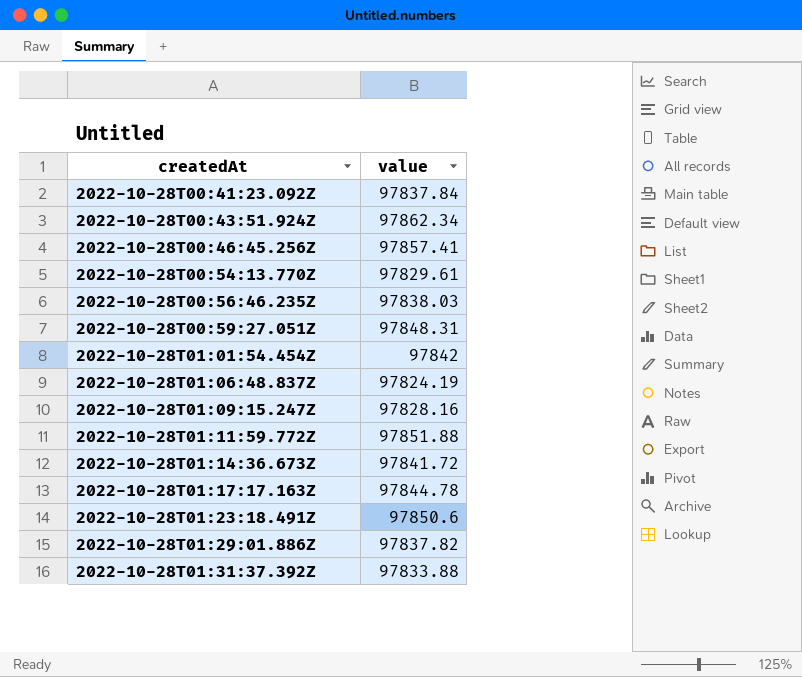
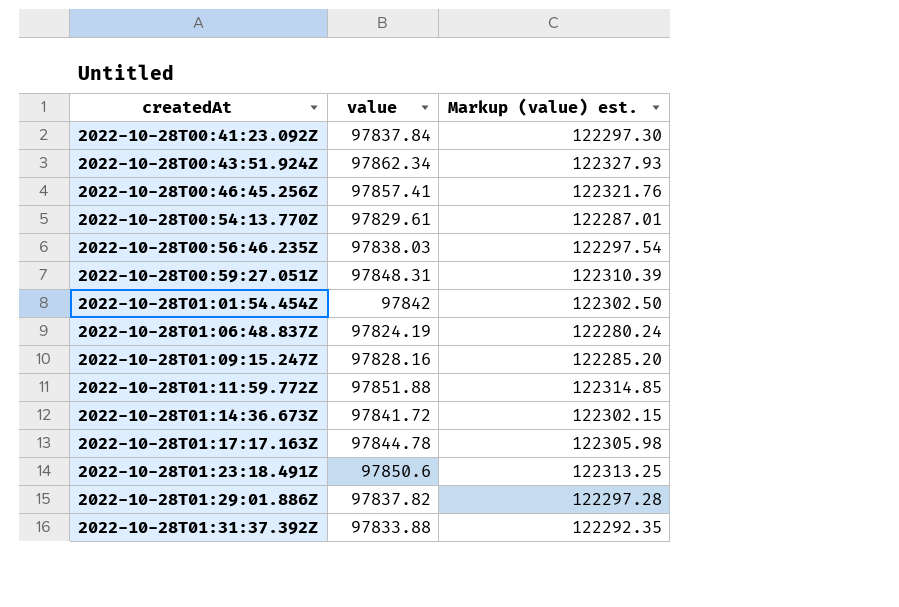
column Markup (value) est. | formula: none -> [value] * 1.25

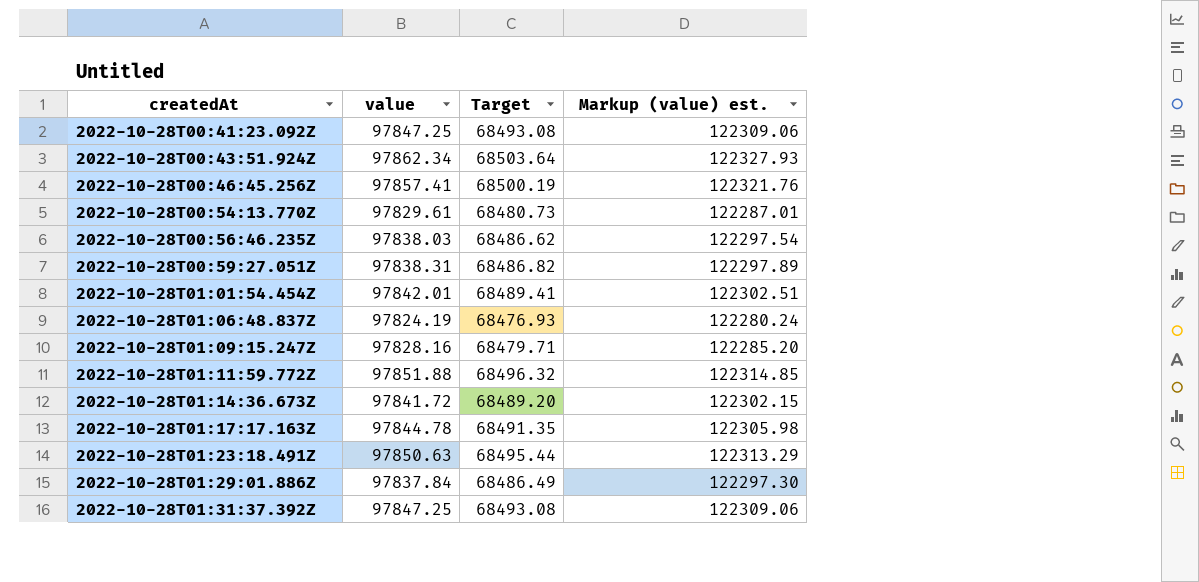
column Target | formula: none -> [value] * 0.7
2022-10-28T00:41:23.092Z | value: 97837.84 -> 97847.25
2022-10-28T00:41:23.092Z | Markup (value) est.: 122297.30 -> 122309.06
2022-10-28T00:59:27.051Z | value: 97848.31 -> 97838.31
2022-10-28T00:59:27.051Z | Markup (value) est.: 122310.39 -> 122297.89
2022-10-28T01:01:54.454Z | value: 97842 -> 97842.01
2022-10-28T01:01:54.454Z | Markup (value) est.: 122302.50 -> 122302.51
2022-10-28T01:23:18.491Z | value: 97850.6 -> 97850.63
2022-10-28T01:23:18.491Z | Markup (value) est.: 122313.25 -> 122313.29
2022-10-28T01:29:01.886Z | value: 97837.82 -> 97837.84
2022-10-28T01:29:01.886Z | Markup (value) est.: 122297.28 -> 122297.30
2022-10-28T01:31:37.392Z | value: 97833.88 -> 97847.25
2022-10-28T01:31:37.392Z | Markup (value) est.: 122292.35 -> 122309.06

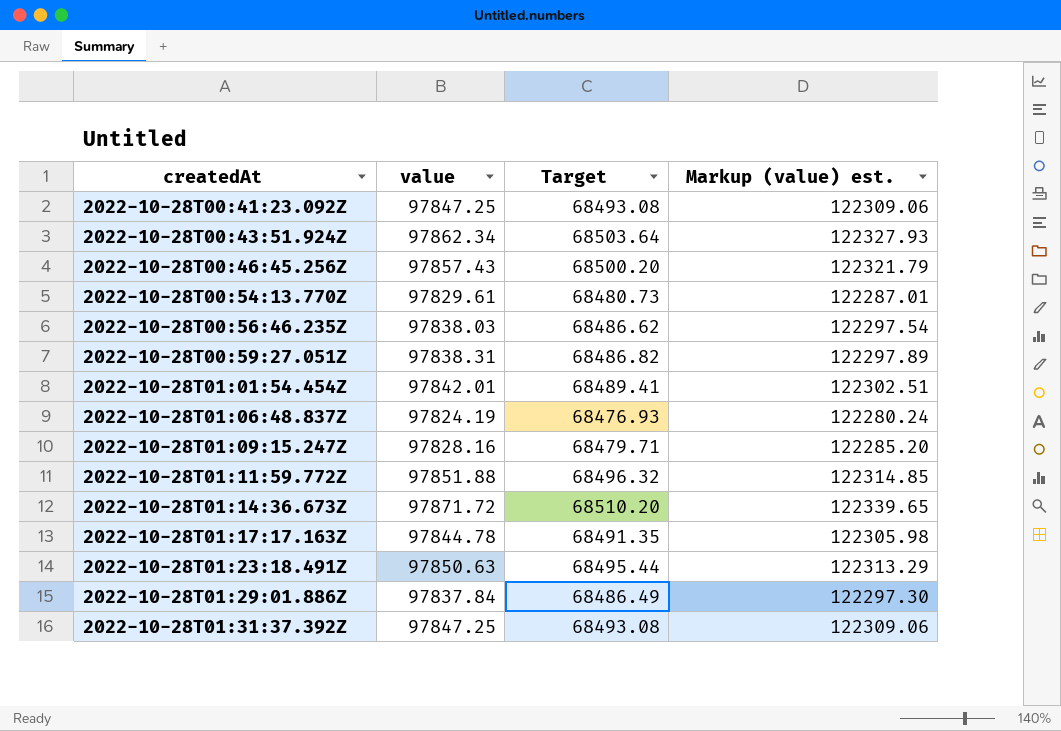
2022-10-28T00:46:45.256Z | value: 97857.41 -> 97857.43
2022-10-28T00:46:45.256Z | Target: 68500.19 -> 68500.20
2022-10-28T00:46:45.256Z | Markup (value) est.: 122321.76 -> 122321.79
2022-10-28T01:14:36.673Z | value: 97841.72 -> 97871.72
2022-10-28T01:14:36.673Z | Target: 68489.20 -> 68510.20
2022-10-28T01:14:36.673Z | Markup (value) est.: 122302.15 -> 122339.65

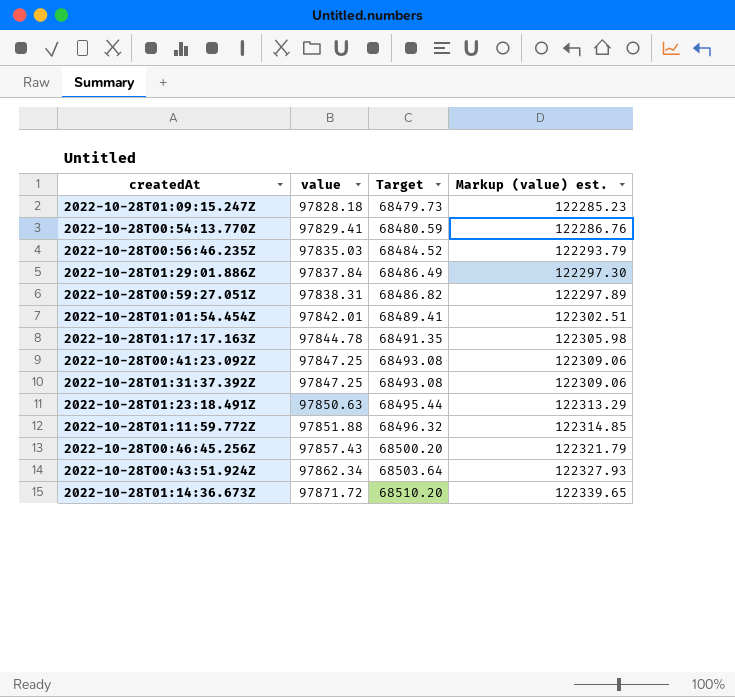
row order: createdAt ascending -> value ascending
row 2022-10-28T01:06:48.837Z: 97824.19 | 68476.93 | 122280.24 -> none
2022-10-28T01:09:15.247Z | value: 97828.16 -> 97828.18
2022-10-28T01:09:15.247Z | Target: 68479.71 -> 68479.73
2022-10-28T01:09:15.247Z | Markup (value) est.: 122285.20 -> 122285.23
2022-10-28T00:54:13.770Z | value: 97829.61 -> 97829.41
2022-10-28T00:54:13.770Z | Target: 68480.73 -> 68480.59
2022-10-28T00:54:13.770Z | Markup (value) est.: 122287.01 -> 122286.76
2022-10-28T00:56:46.235Z | value: 97838.03 -> 97835.03
2022-10-28T00:56:46.235Z | Target: 68486.62 -> 68484.52
2022-10-28T00:56:46.235Z | Markup (value) est.: 122297.54 -> 122293.79

